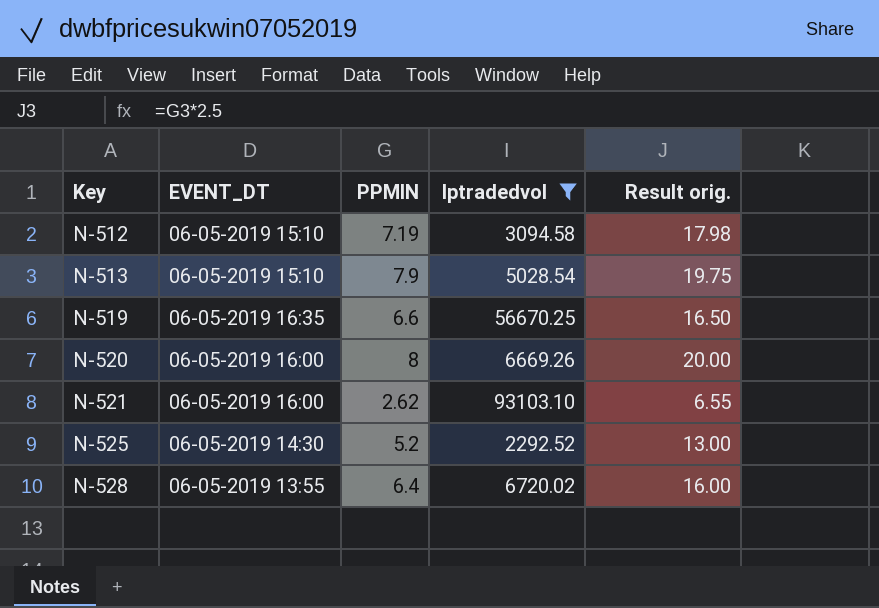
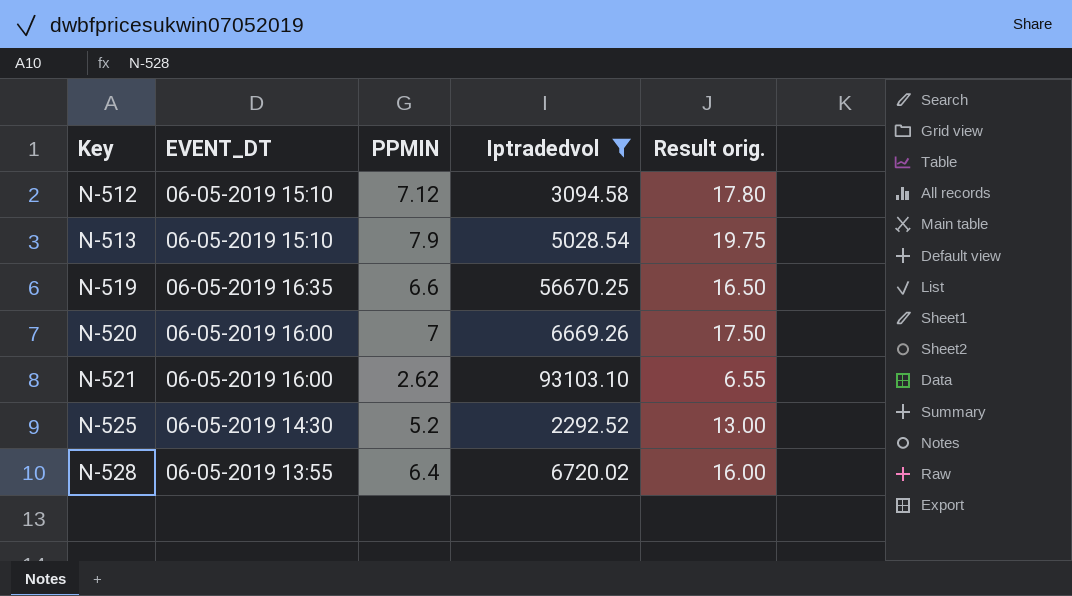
N-512 | PPMIN: 7.19 -> 7.12
N-512 | Result orig.: 17.98 -> 17.80
N-520 | PPMIN: 8 -> 7
N-520 | Result orig.: 20.00 -> 17.50

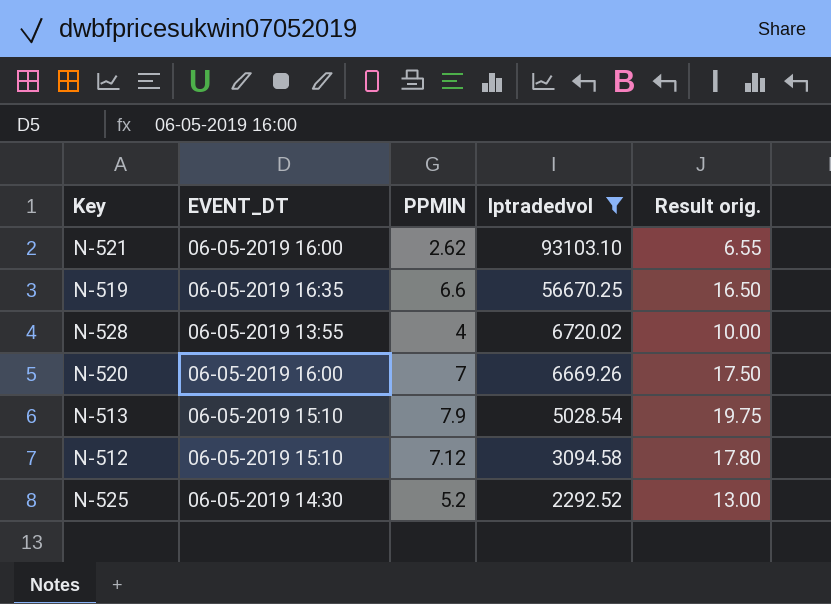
row order: Key ascending -> Iptradedvol descending
N-528 | PPMIN: 6.4 -> 4
N-528 | Result orig.: 16.00 -> 10.00

